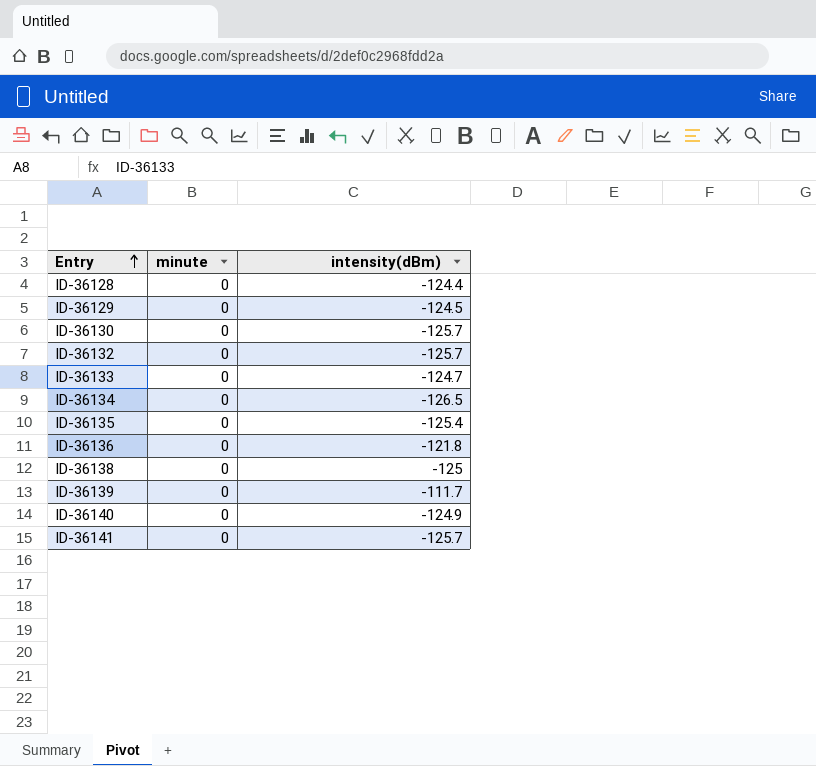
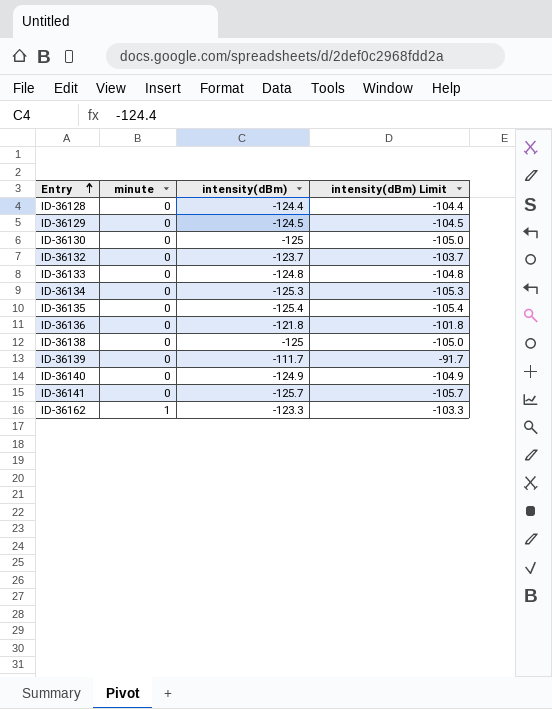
column intensity(dBm) Limit | formula: none -> [intensity(dBm)] + 20
ID-36130 | intensity(dBm): -125.7 -> -125
ID-36132 | intensity(dBm): -125.7 -> -123.7
ID-36133 | intensity(dBm): -124.7 -> -124.8
ID-36134 | intensity(dBm): -126.5 -> -125.3
row ID-36162: none -> 1 | -123.3 | -103.3

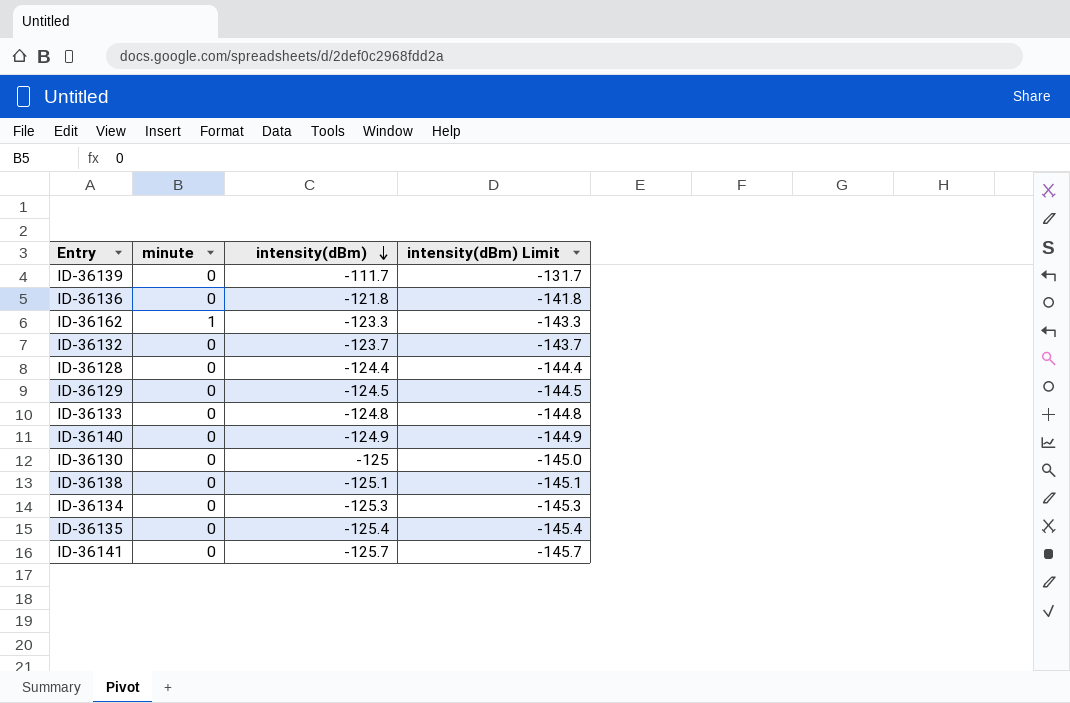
row order: Entry ascending -> intensity(dBm) descending
column intensity(dBm) Limit | formula: [intensity(dBm)] + 20 -> [intensity(dBm)] - 20
ID-36138 | intensity(dBm): -125 -> -125.1

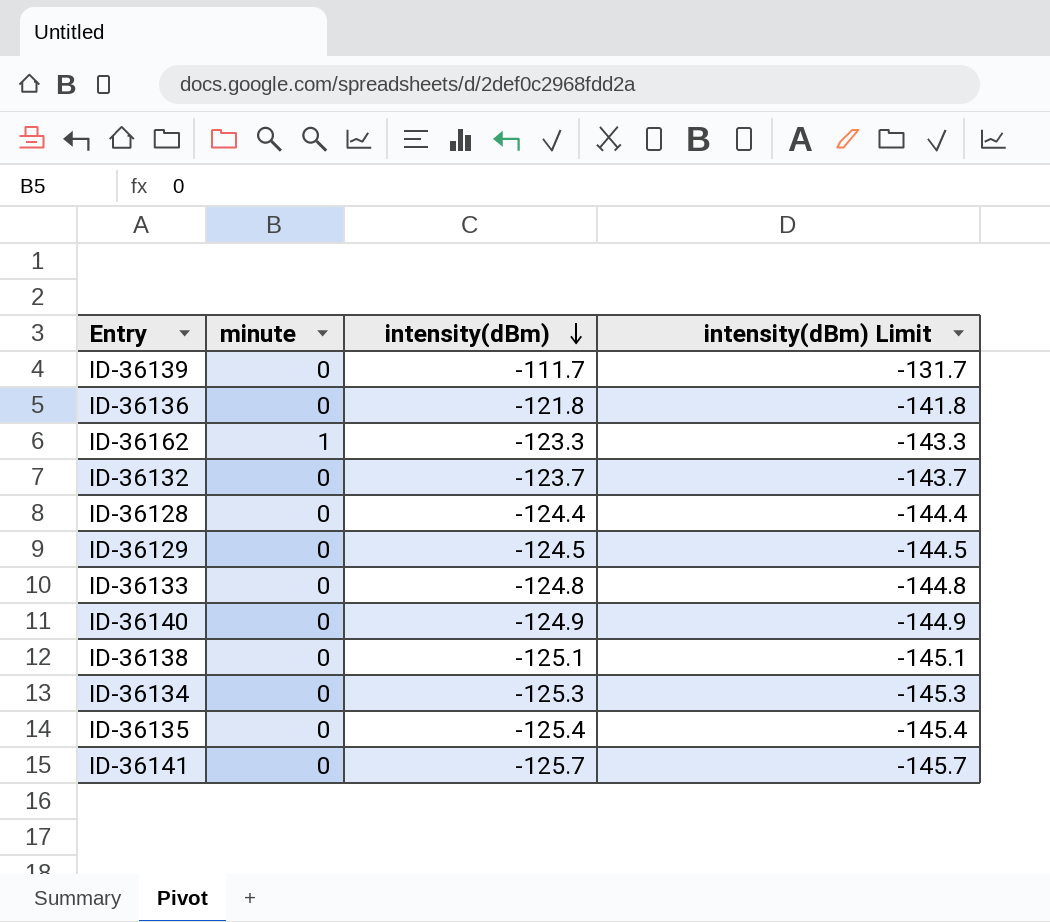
row ID-36130: 0 | -125 | -145.0 -> none

